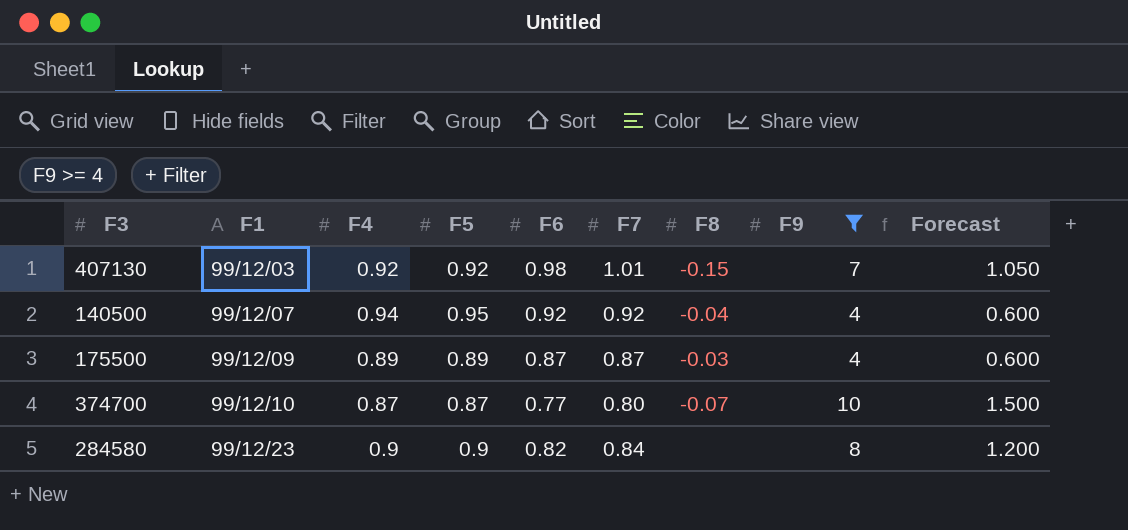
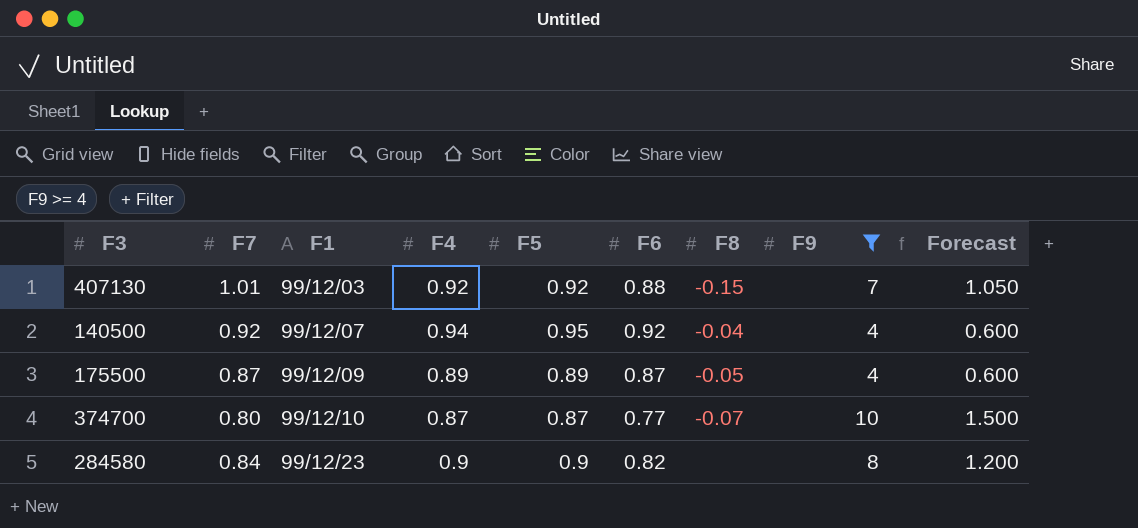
column F7 | position: 6 -> 2
407130 | F6: 0.98 -> 0.88
175500 | F8: -0.03 -> -0.05

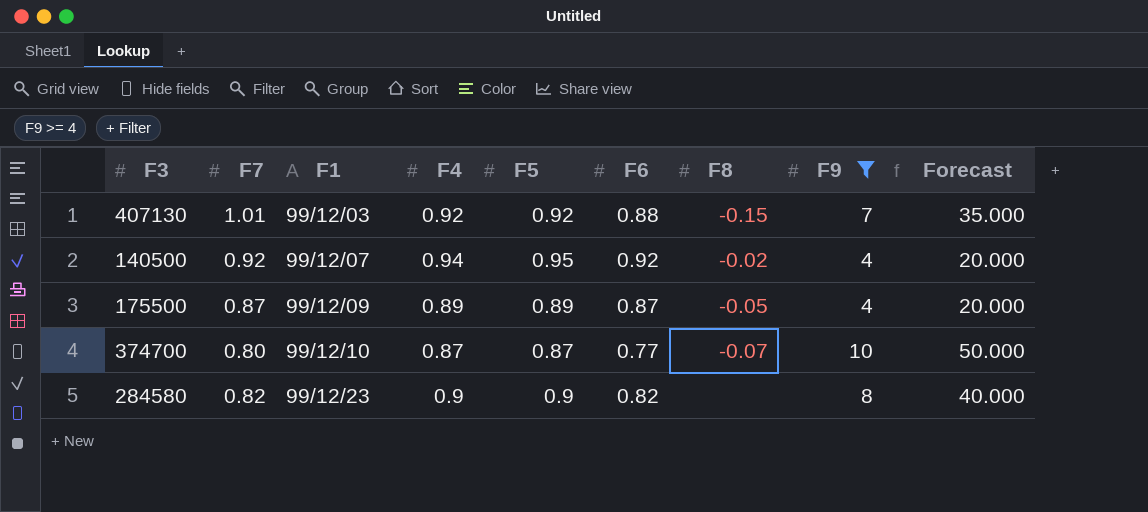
column Forecast | formula: [F9] * 0.15 -> [F9] * 5
140500 | F8: -0.04 -> -0.02
284580 | F7: 0.84 -> 0.82

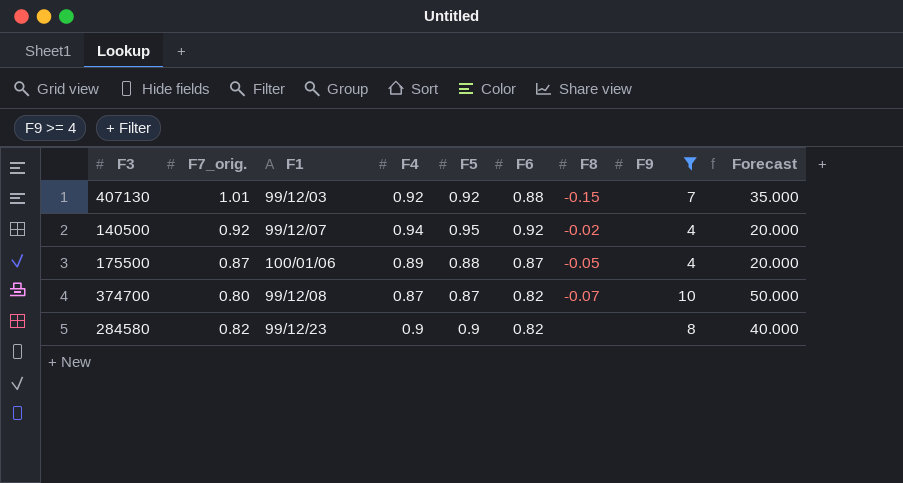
column name: F7 -> F7_orig.
175500 | F1: 99/12/09 -> 100/01/06
175500 | F5: 0.89 -> 0.88
374700 | F1: 99/12/10 -> 99/12/08
374700 | F6: 0.77 -> 0.82

